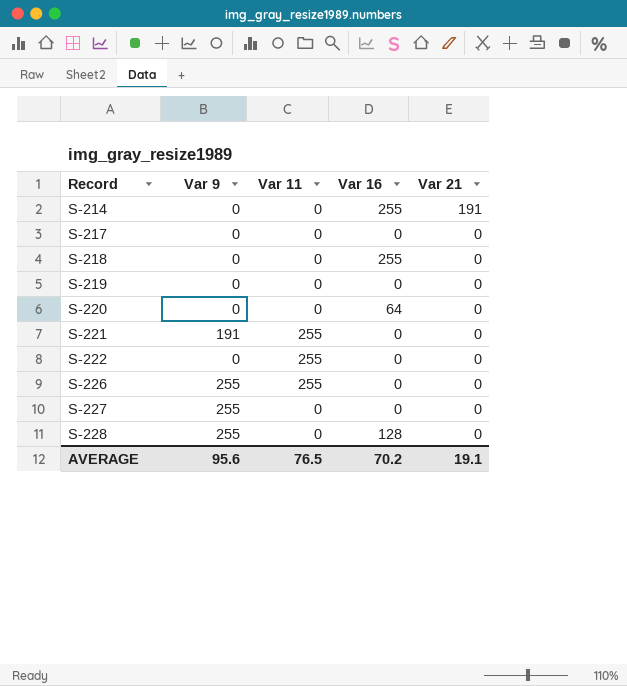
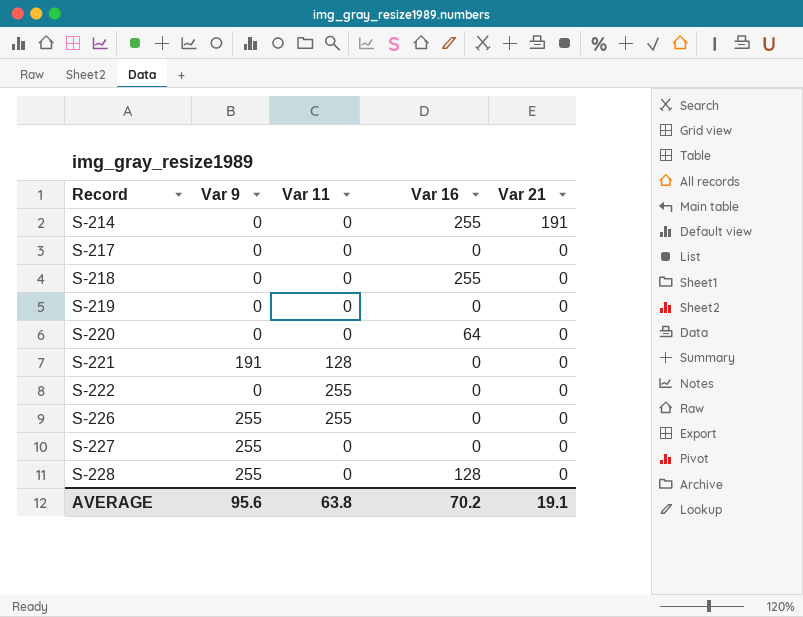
S-221 | Var 11: 255 -> 128
AVERAGE | Var 11: 76.5 -> 63.8

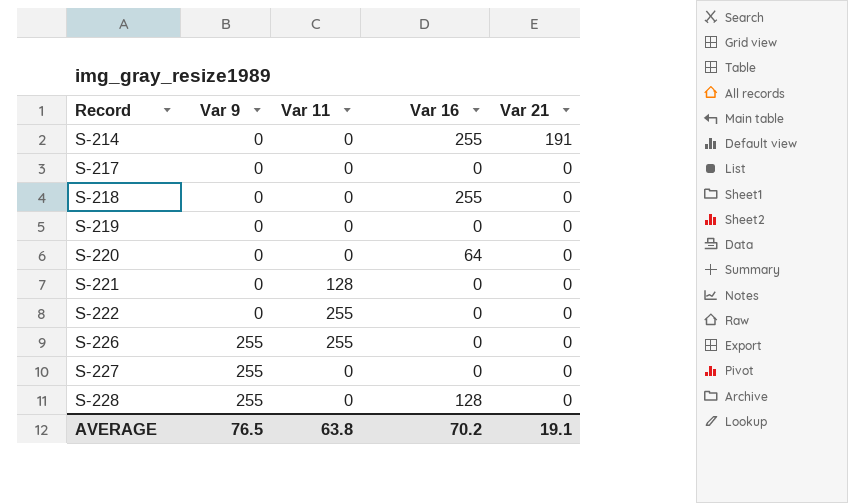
S-221 | Var 9: 191 -> 0
AVERAGE | Var 9: 95.6 -> 76.5

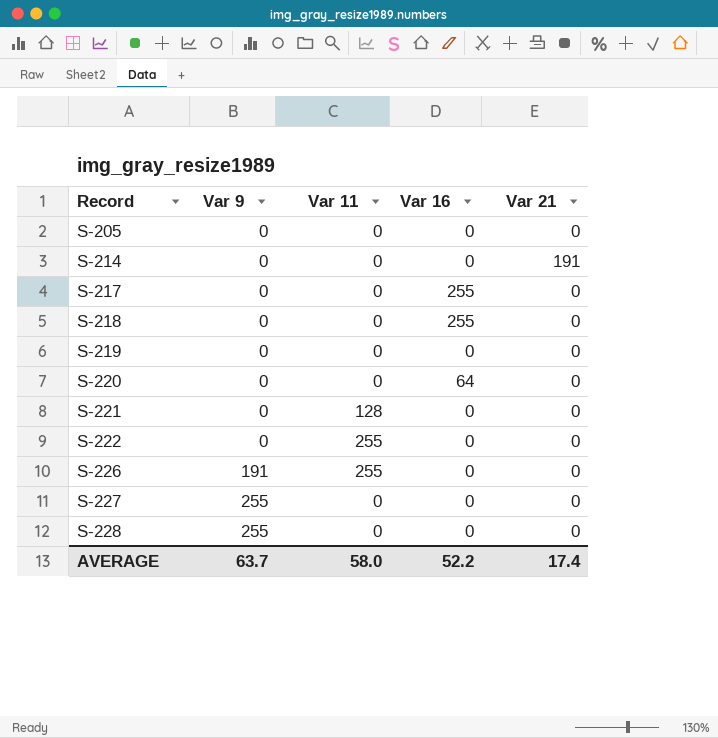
row S-205: none -> 0 | 0 | 0 | 0
S-214 | Var 16: 255 -> 0
S-217 | Var 16: 0 -> 255
S-226 | Var 9: 255 -> 191
S-228 | Var 16: 128 -> 0
AVERAGE | Var 9: 76.5 -> 63.7
AVERAGE | Var 11: 63.8 -> 58.0
AVERAGE | Var 16: 70.2 -> 52.2
AVERAGE | Var 21: 19.1 -> 17.4

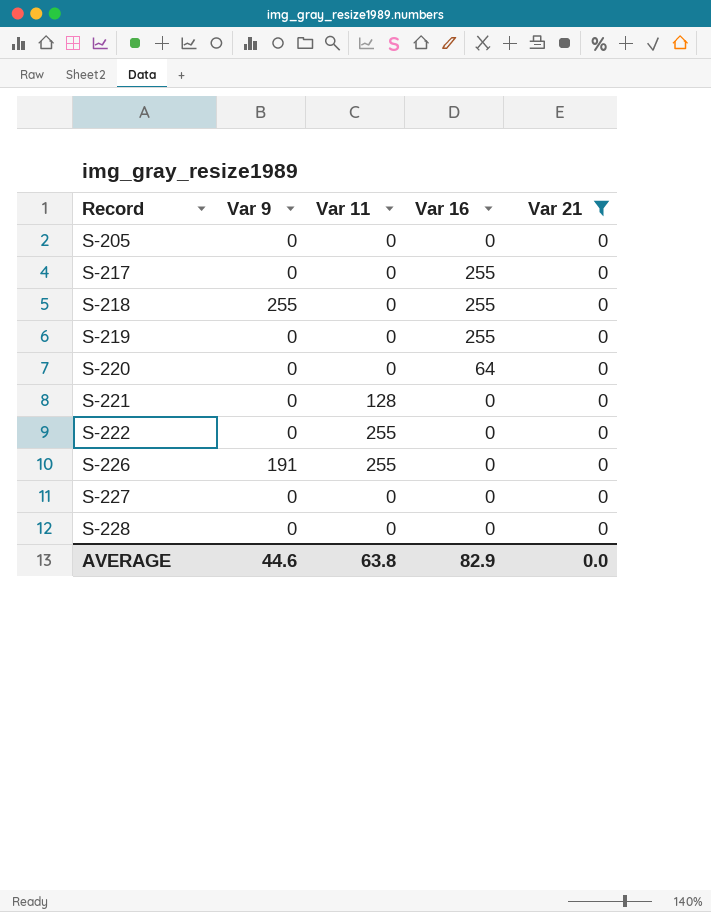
filter: none -> Var 21 = 0
S-218 | Var 9: 0 -> 255
S-219 | Var 16: 0 -> 255
S-227 | Var 9: 255 -> 0
S-228 | Var 9: 255 -> 0
AVERAGE | Var 9: 63.7 -> 44.6
AVERAGE | Var 11: 58.0 -> 63.8
AVERAGE | Var 16: 52.2 -> 82.9
AVERAGE | Var 21: 17.4 -> 0.0

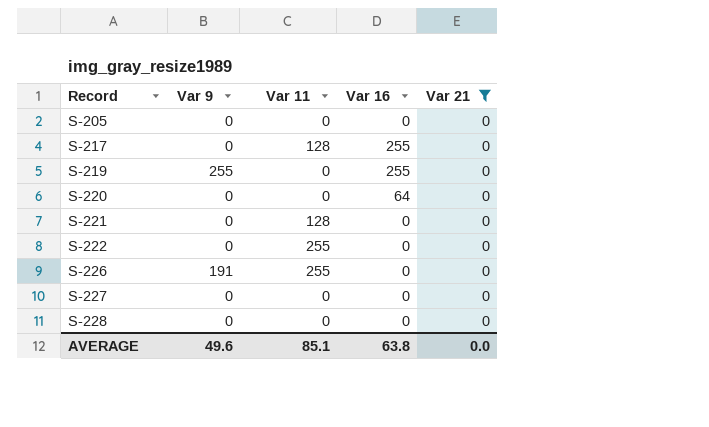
row S-218: 255 | 0 | 255 | 0 -> none
S-217 | Var 11: 0 -> 128
S-219 | Var 9: 0 -> 255
AVERAGE | Var 9: 44.6 -> 49.6
AVERAGE | Var 11: 63.8 -> 85.1
AVERAGE | Var 16: 82.9 -> 63.8

